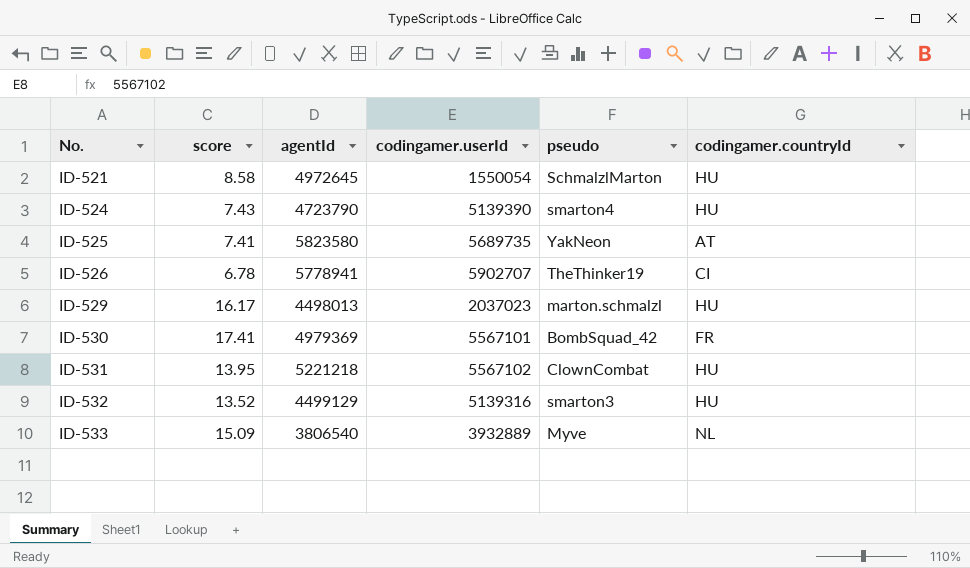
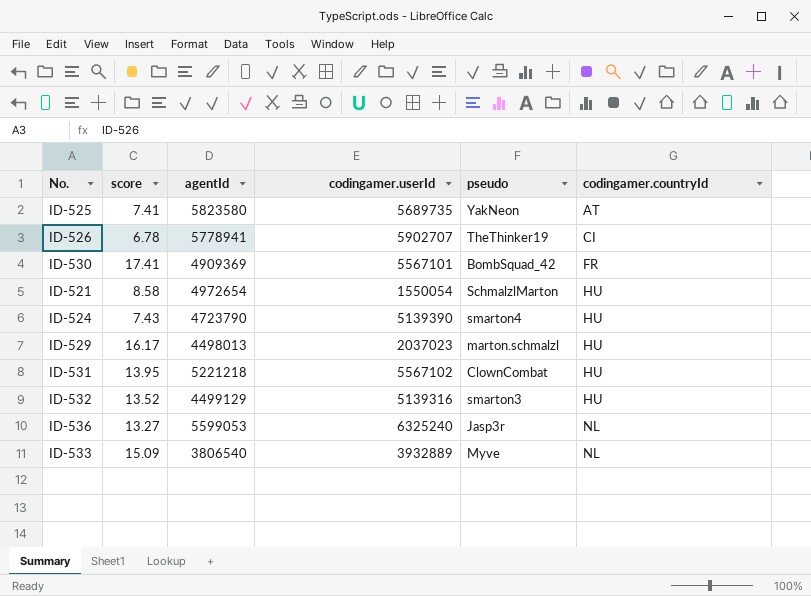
row order: No. ascending -> codingamer.countryId ascending
ID-530 | agentId: 4979369 -> 4909369
ID-521 | agentId: 4972645 -> 4972654
row ID-536: none -> 13.27 | 5599053 | 6325240 | Jasp3r | NL

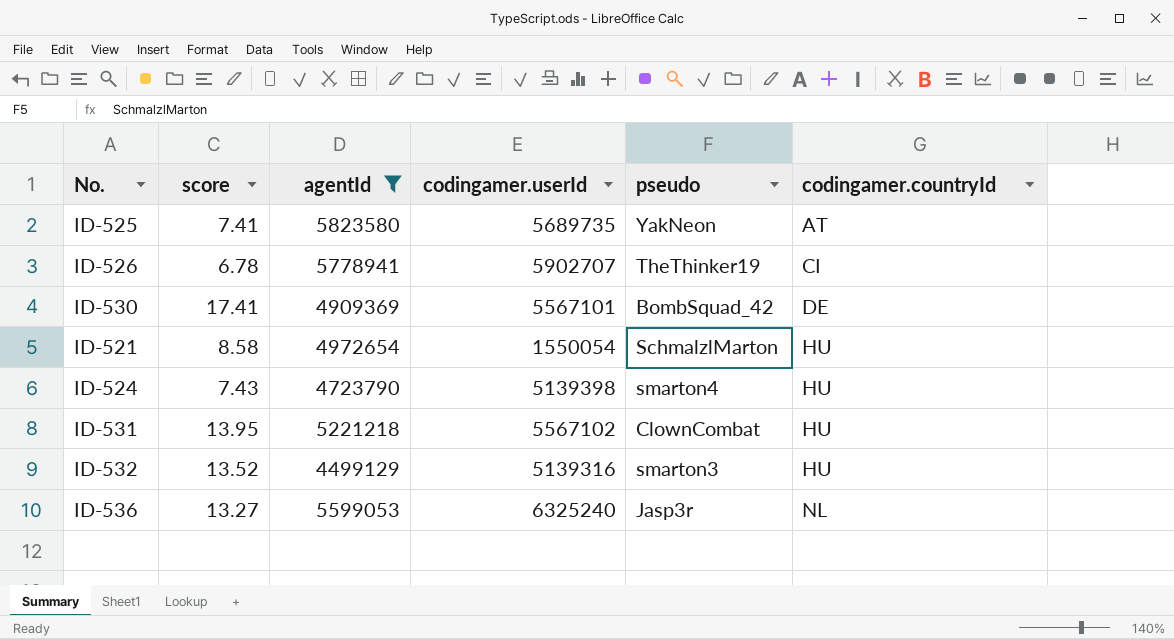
filter: none -> agentId >= 4499129
ID-530 | codingamer.countryId: FR -> DE
ID-524 | codingamer.userId: 5139390 -> 5139398

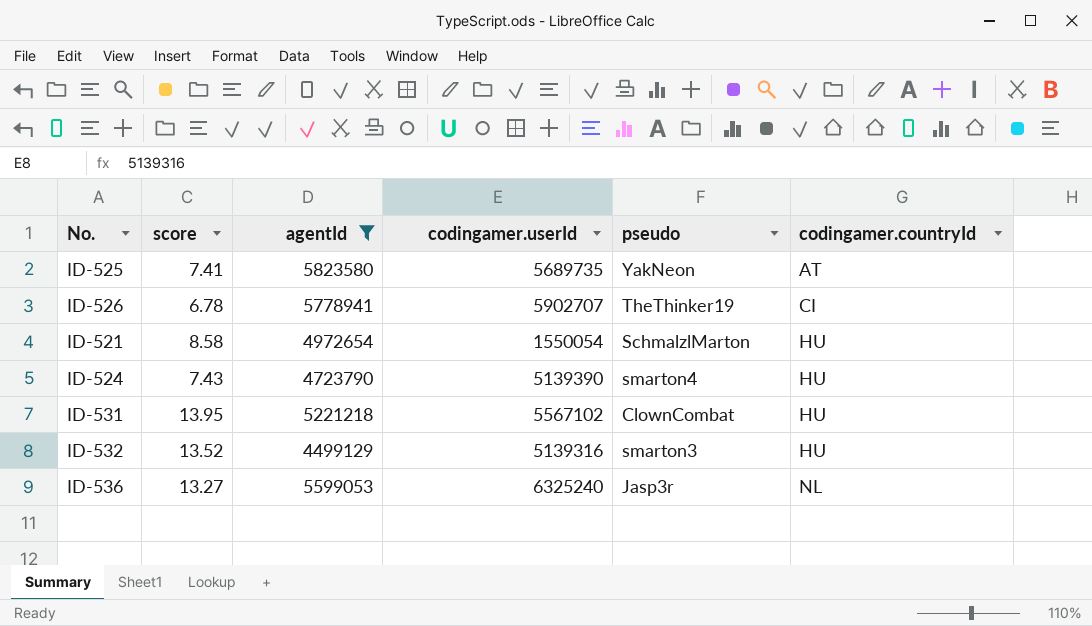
row ID-530: 17.41 | 4909369 | 5567101 | BombSquad_42 | DE -> none
ID-524 | codingamer.userId: 5139398 -> 5139390

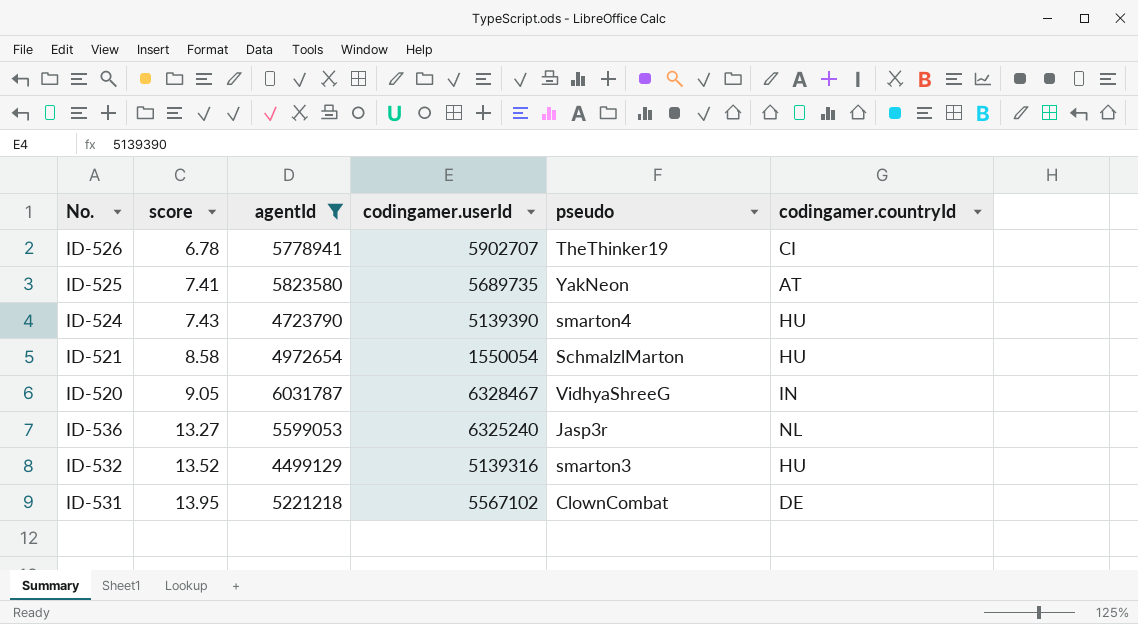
row order: codingamer.countryId ascending -> score ascending
row ID-520: none -> 9.05 | 6031787 | 6328467 | VidhyaShreeG | IN
ID-531 | codingamer.countryId: HU -> DE

